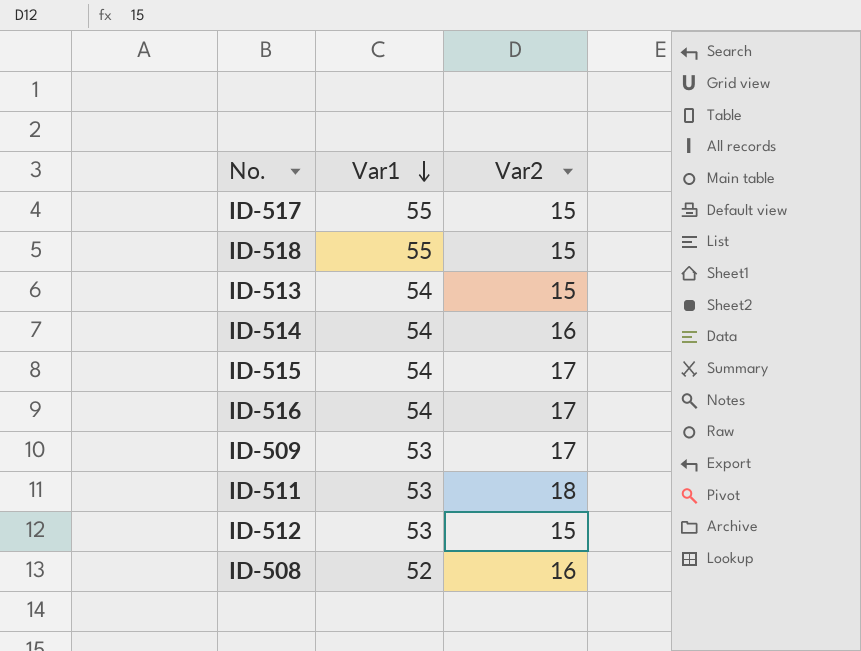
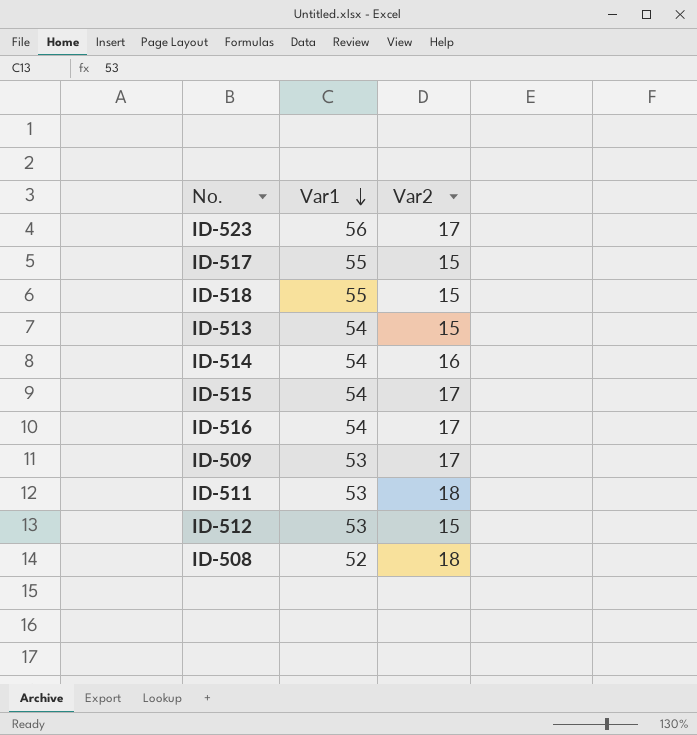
row ID-523: none -> 56 | 17
ID-508 | Var2: 16 -> 18

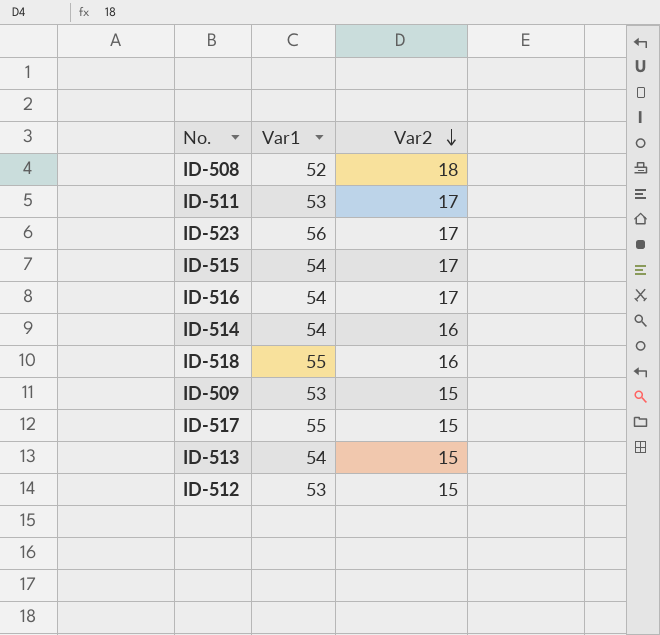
row order: Var1 descending -> Var2 descending
ID-511 | Var2: 18 -> 17
ID-518 | Var2: 15 -> 16
ID-509 | Var2: 17 -> 15

